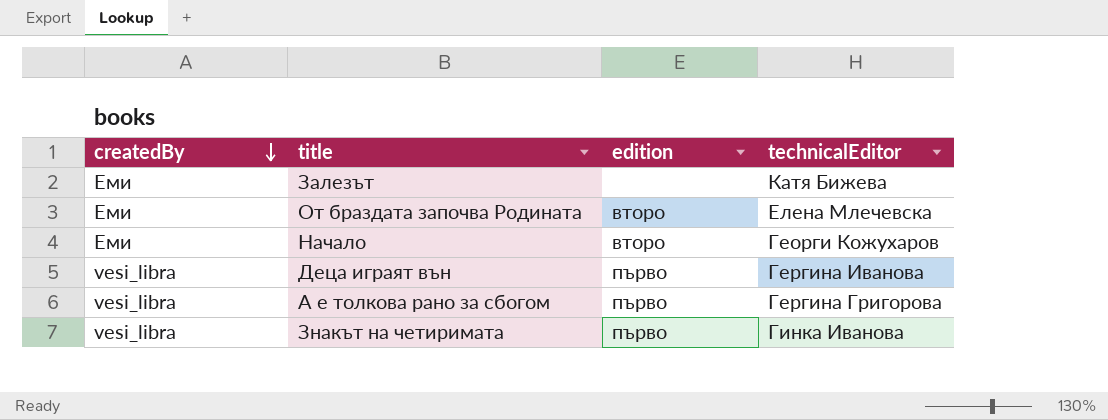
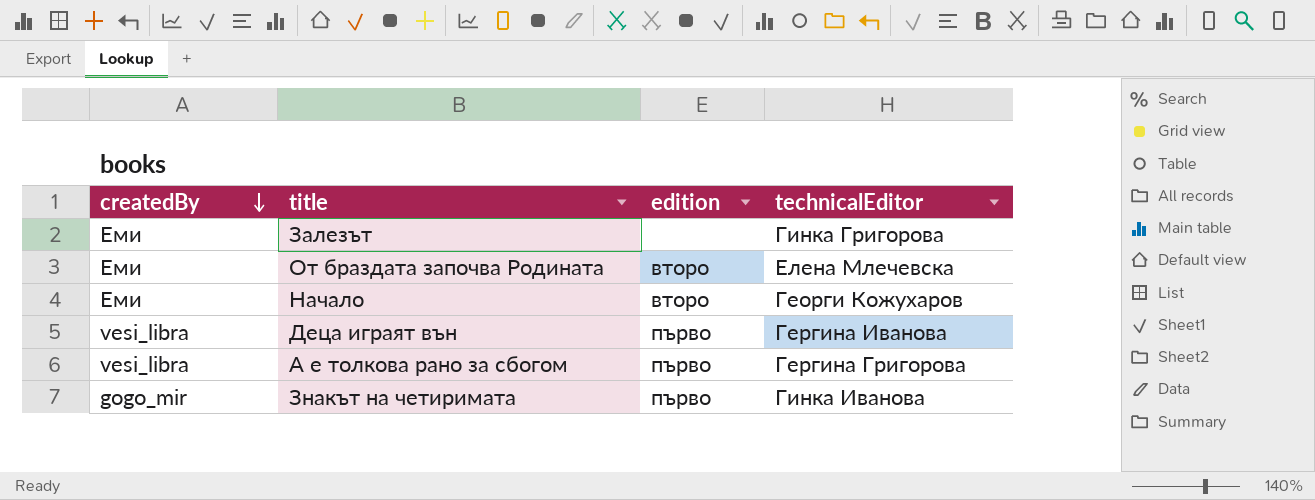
Залезът | technicalEditor: Катя Бижева -> Гинка Григорова
Знакът на четиримата | createdBy: vesi_libra -> gogo_mir

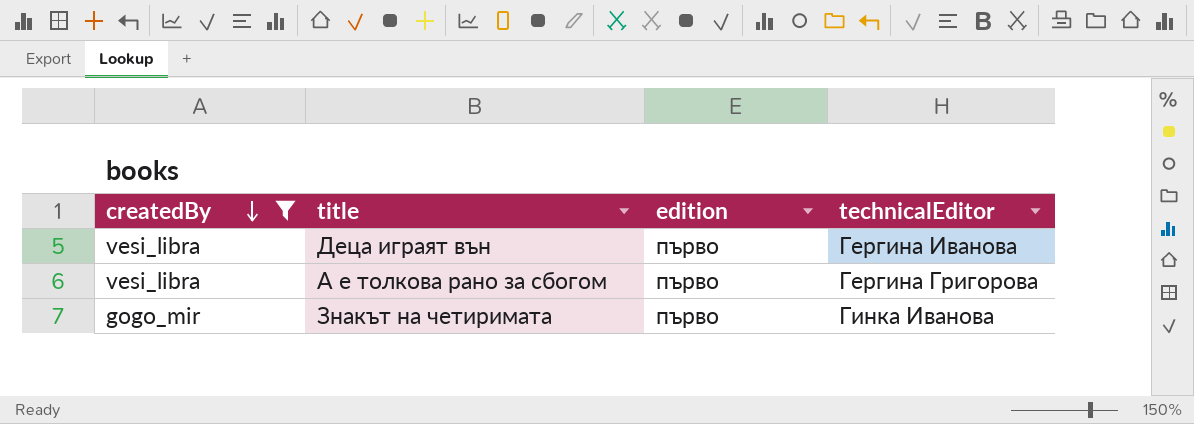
filter: none -> createdBy != Еми

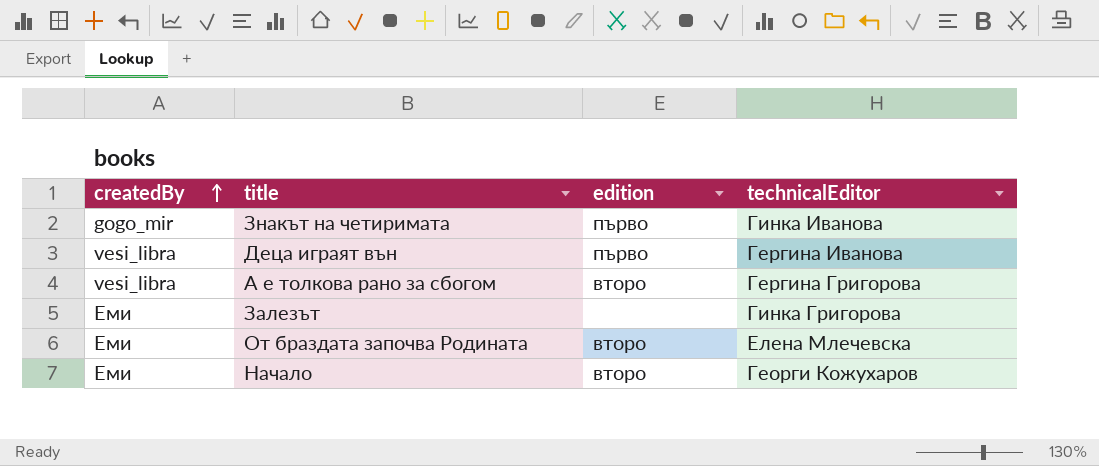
filter: createdBy != Еми -> none
row order: createdBy descending -> createdBy ascending
А е толкова рано за сбогом | edition: първо -> второ

